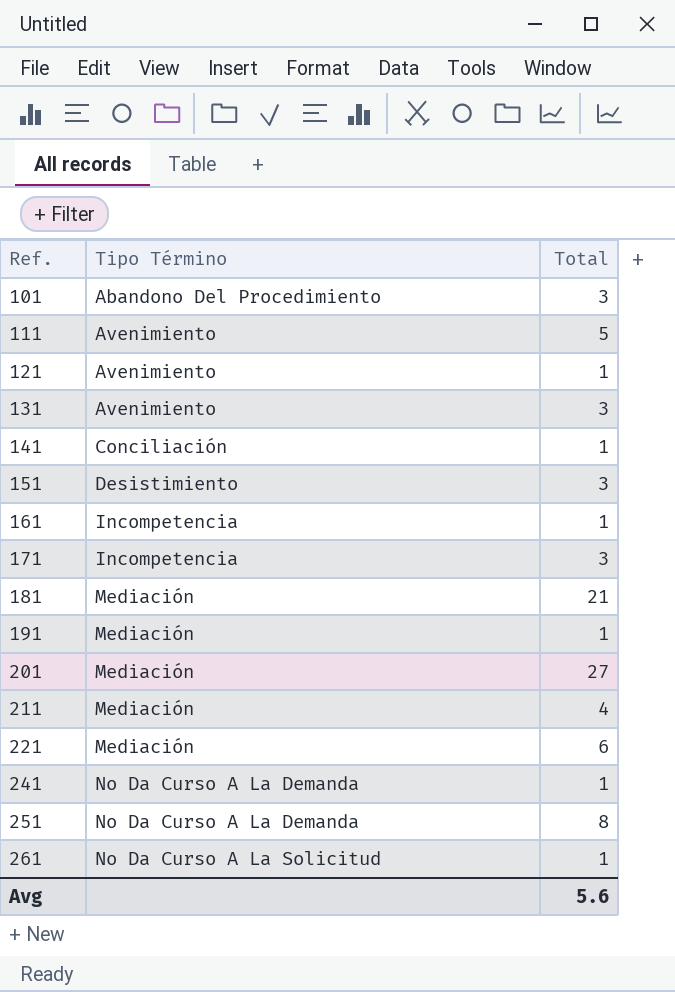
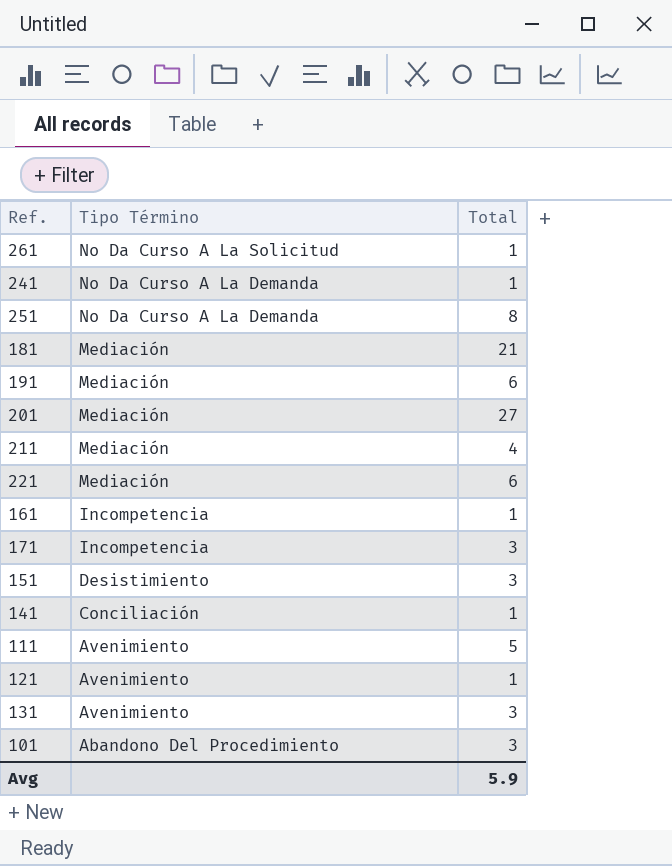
row order: Ref. ascending -> Tipo Término descending
191 | Total: 1 -> 6
Avg | Total: 5.6 -> 5.9

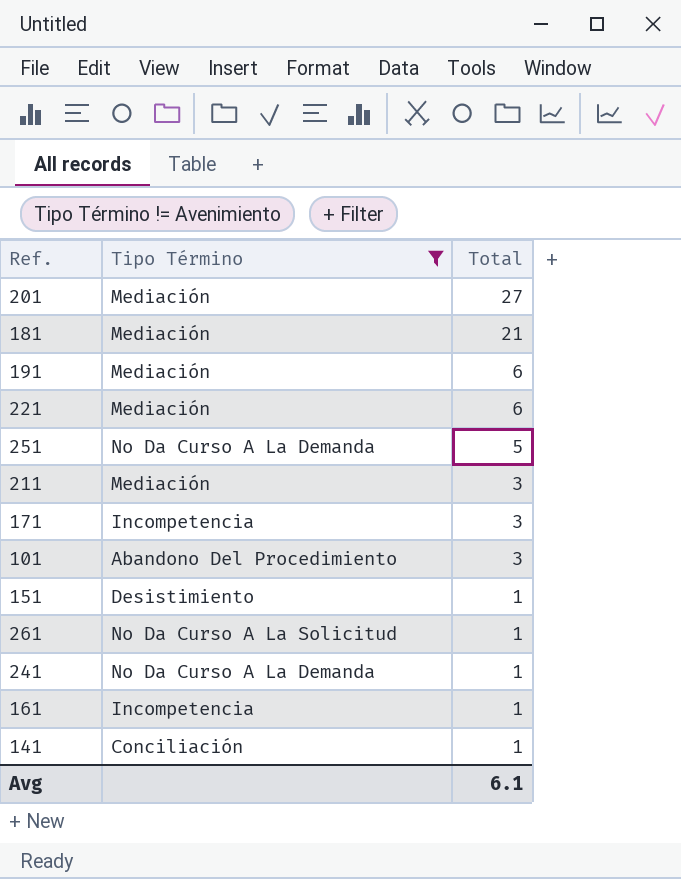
filter: none -> Tipo Término != Avenimiento
row order: Tipo Término descending -> Total descending
251 | Total: 8 -> 5
211 | Total: 4 -> 3
151 | Total: 3 -> 1
Avg | Total: 5.9 -> 6.1

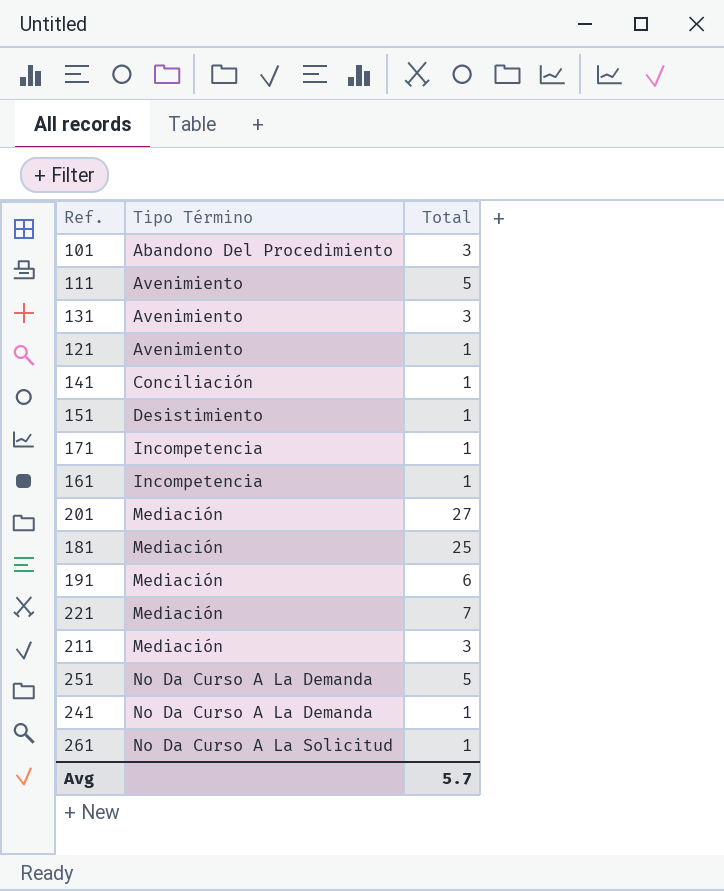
filter: Tipo Término != Avenimiento -> none
row order: Total descending -> Tipo Término ascending
171 | Total: 3 -> 1
181 | Total: 21 -> 25
221 | Total: 6 -> 7
Avg | Total: 6.1 -> 5.7

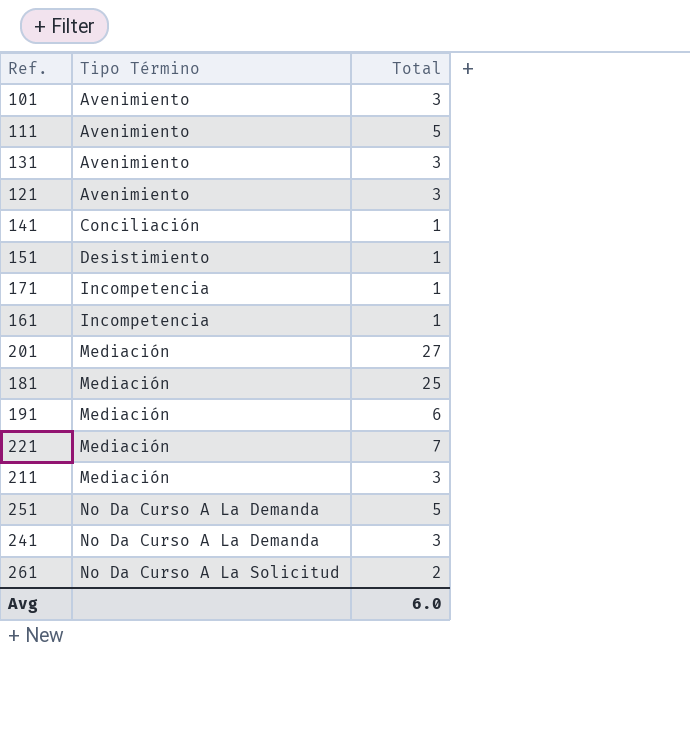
101 | Tipo Término: Abandono Del Procedimiento -> Avenimiento
121 | Total: 1 -> 3
241 | Total: 1 -> 3
261 | Total: 1 -> 2
Avg | Total: 5.7 -> 6.0

